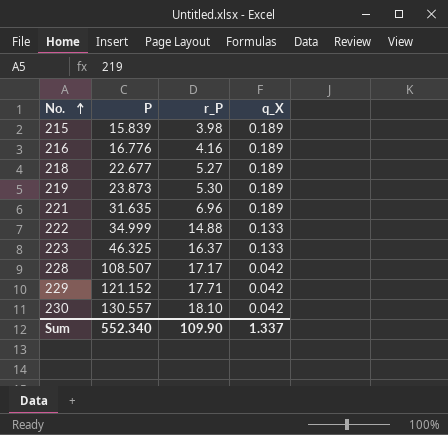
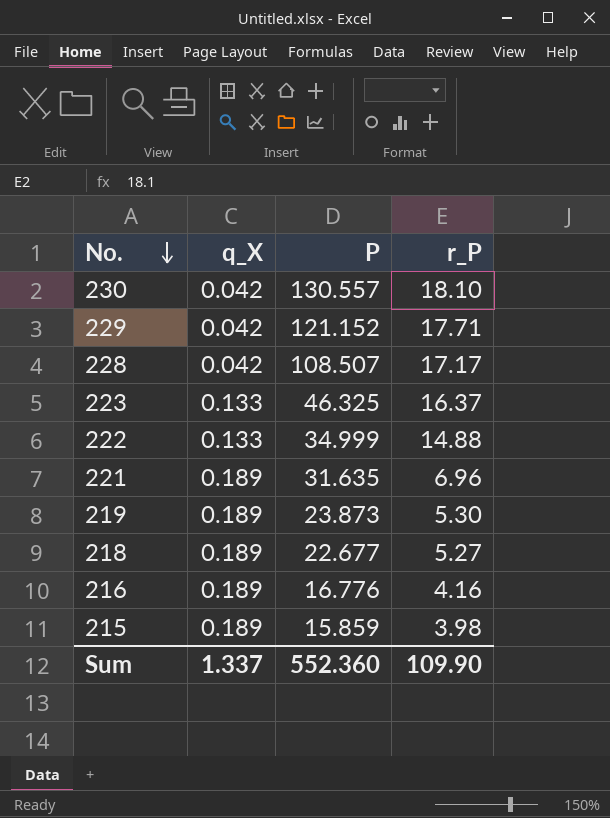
row order: No. ascending -> No. descending
column q_X | position: 4 -> 2
215 | P: 15.839 -> 15.859
Sum | P: 552.340 -> 552.360

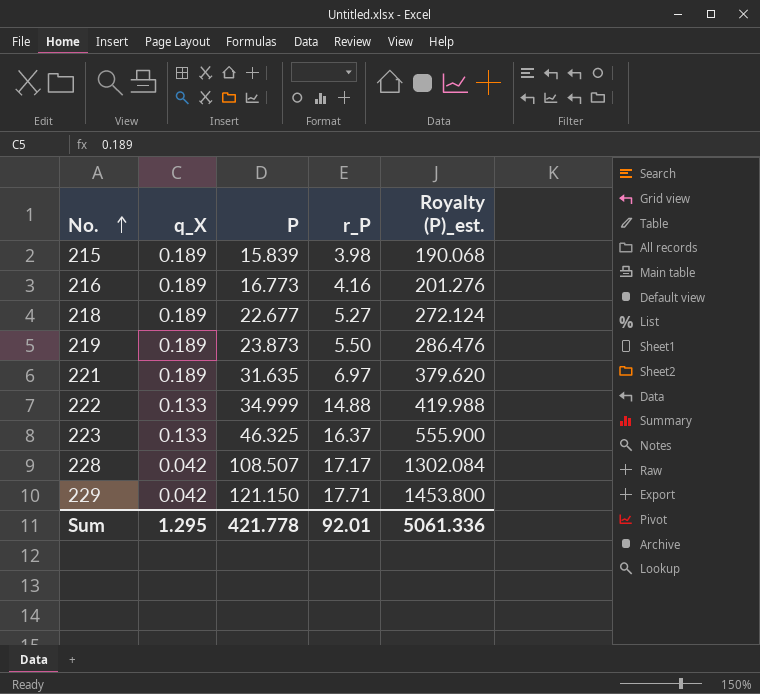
row order: No. descending -> No. ascending
column Royalty (P)_est. | formula: none -> [P] * 12
row 230: 0.042 | 130.557 | 18.10 -> none
215 | P: 15.859 -> 15.839
216 | P: 16.776 -> 16.773
219 | r_P: 5.30 -> 5.50
221 | r_P: 6.96 -> 6.97
229 | P: 121.152 -> 121.150
Sum | q_X: 1.337 -> 1.295
Sum | P: 552.360 -> 421.778
Sum | r_P: 109.90 -> 92.01

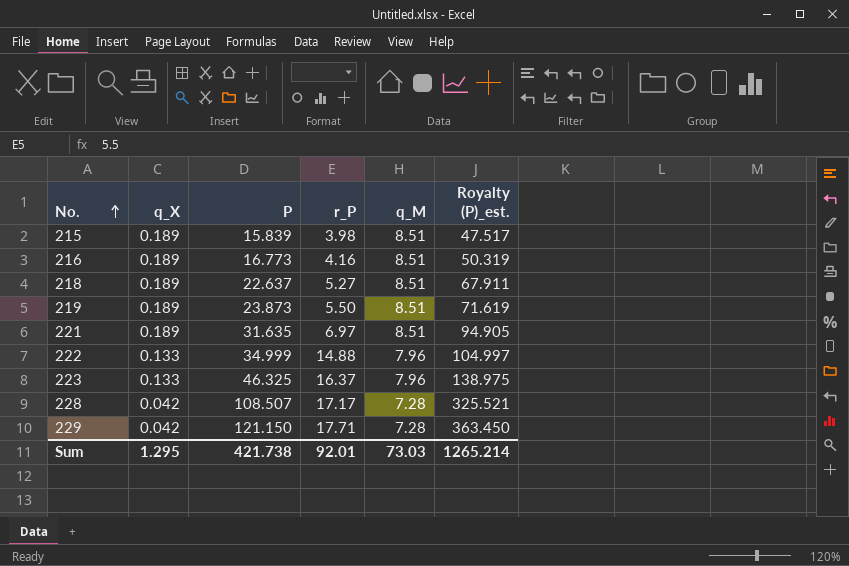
column q_M | position: none -> 5
column Royalty (P)_est. | formula: [P] * 12 -> [P] * 3
218 | P: 22.677 -> 22.637
Sum | P: 421.778 -> 421.738
Sum | Royalty (P)_est.: 5061.336 -> 1265.214

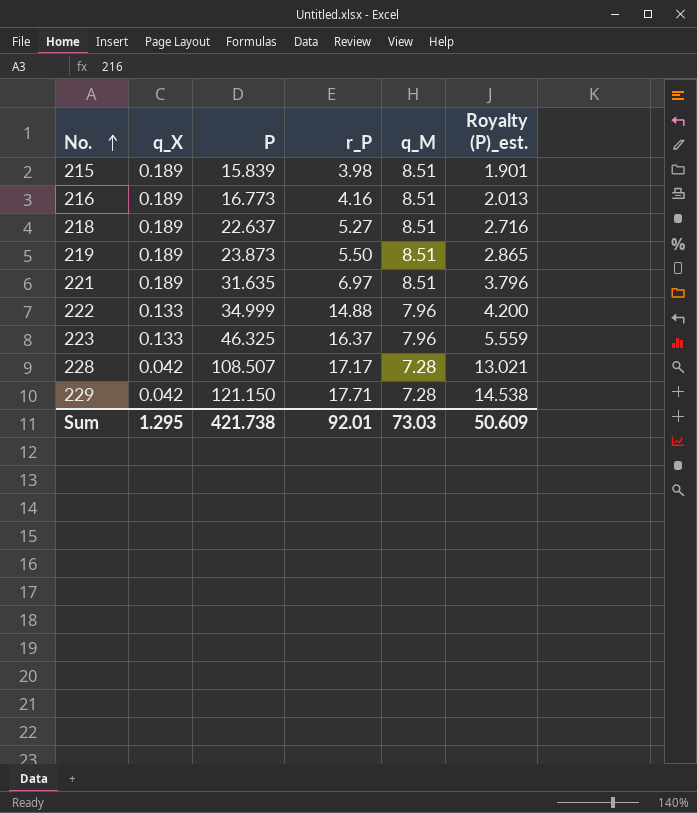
column Royalty (P)_est. | formula: [P] * 3 -> [P] * 0.12
Sum | Royalty (P)_est.: 1265.214 -> 50.609

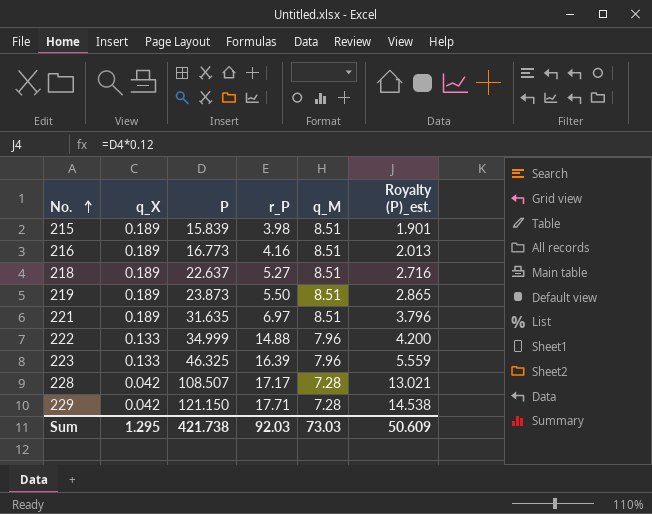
223 | r_P: 16.37 -> 16.39
Sum | r_P: 92.01 -> 92.03

